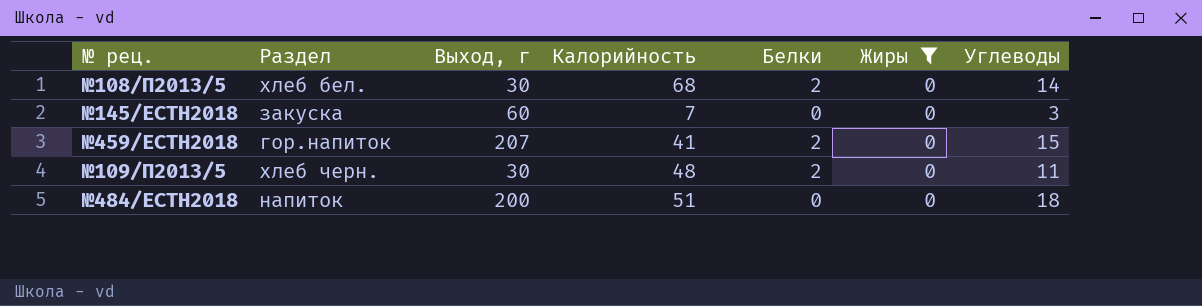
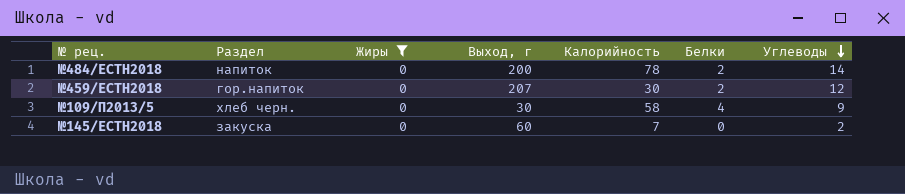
row order: none -> Углеводы descending
column Жиры | position: 6 -> 3
row №108/П2013/5: хлеб бел. | 30 | 68 | 2 | 0 | 14 -> none
№484/ЕСТН2018 | Калорийность: 51 -> 78
№484/ЕСТН2018 | Белки: 0 -> 2
№484/ЕСТН2018 | Углеводы: 18 -> 14
№459/ЕСТН2018 | Калорийность: 41 -> 30
№459/ЕСТН2018 | Углеводы: 15 -> 12
№109/П2013/5 | Калорийность: 48 -> 58
№109/П2013/5 | Белки: 2 -> 4
№109/П2013/5 | Углеводы: 11 -> 9
№145/ЕСТН2018 | Углеводы: 3 -> 2

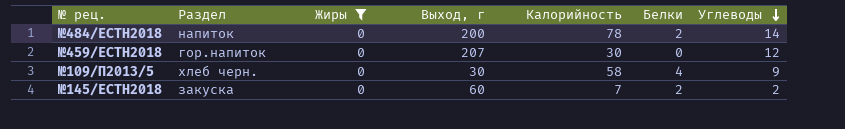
№459/ЕСТН2018 | Белки: 2 -> 0
№145/ЕСТН2018 | Белки: 0 -> 2

